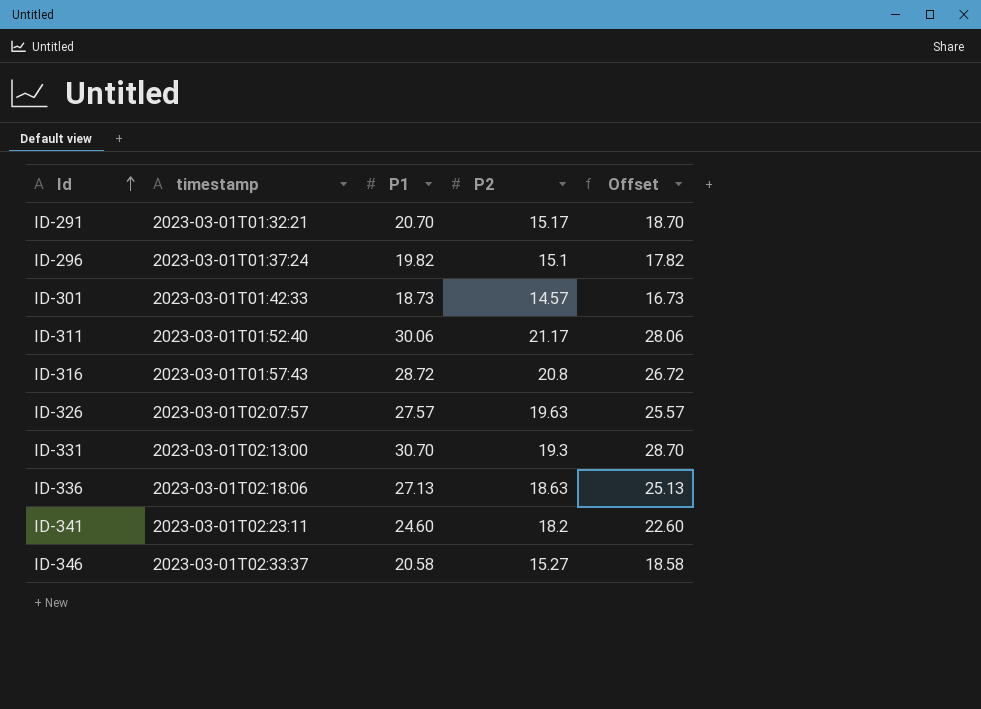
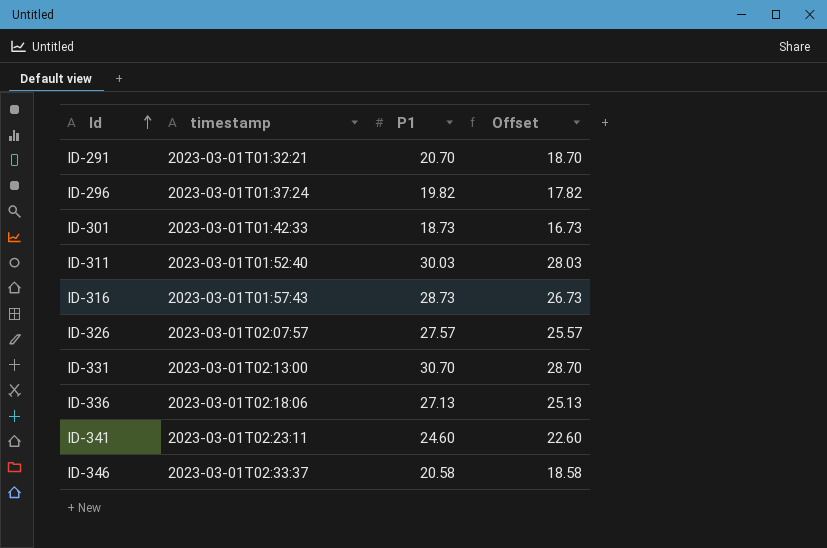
column P2 | position: 4 -> none
ID-311 | P1: 30.06 -> 30.03
ID-311 | Offset: 28.06 -> 28.03
ID-316 | P1: 28.72 -> 28.73
ID-316 | Offset: 26.72 -> 26.73

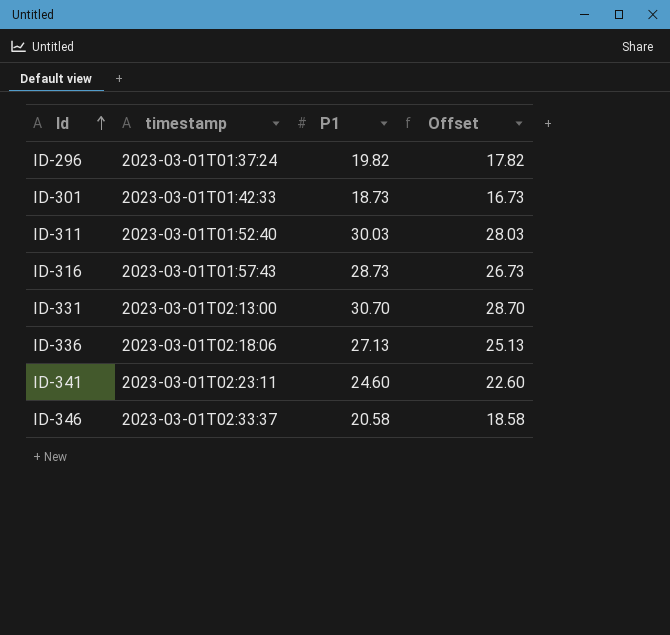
row ID-291: 2023-03-01T01:32:21 | 20.70 | 18.70 -> none
row ID-326: 2023-03-01T02:07:57 | 27.57 | 25.57 -> none

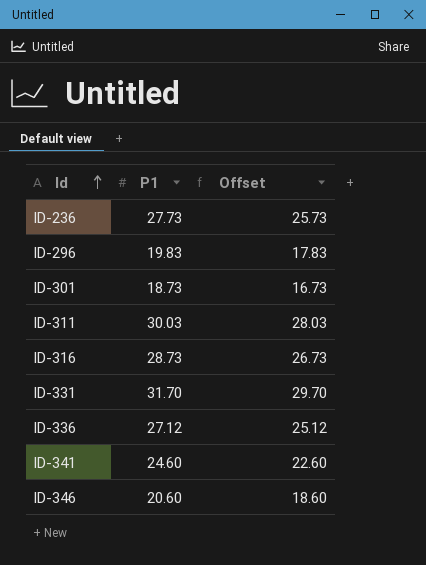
column timestamp | position: 2 -> none
row ID-236: none -> 27.73 | 25.73
ID-296 | P1: 19.82 -> 19.83
ID-296 | Offset: 17.82 -> 17.83
ID-331 | P1: 30.70 -> 31.70
ID-331 | Offset: 28.70 -> 29.70
ID-336 | P1: 27.13 -> 27.12
ID-336 | Offset: 25.13 -> 25.12
ID-346 | P1: 20.58 -> 20.60
ID-346 | Offset: 18.58 -> 18.60

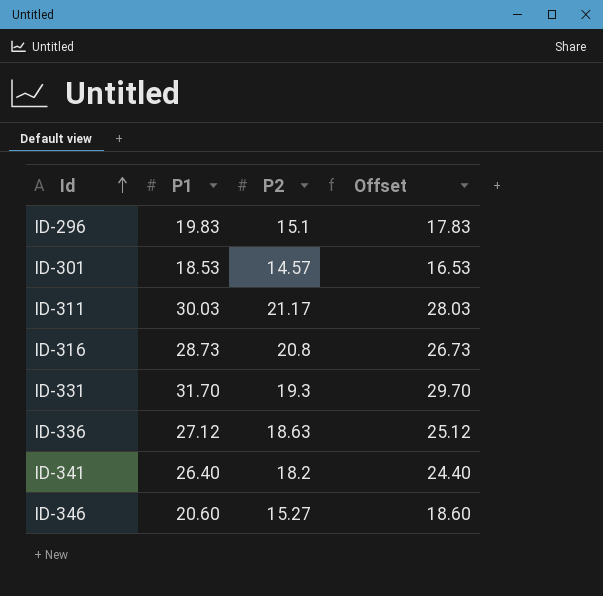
column P2 | position: none -> 3
row ID-236: 27.73 | 25.73 -> none
ID-301 | P1: 18.73 -> 18.53
ID-301 | Offset: 16.73 -> 16.53
ID-341 | P1: 24.60 -> 26.40
ID-341 | Offset: 22.60 -> 24.40

